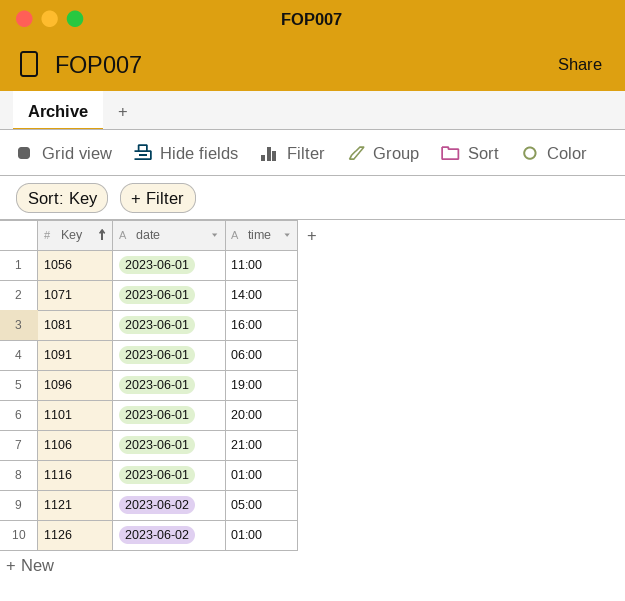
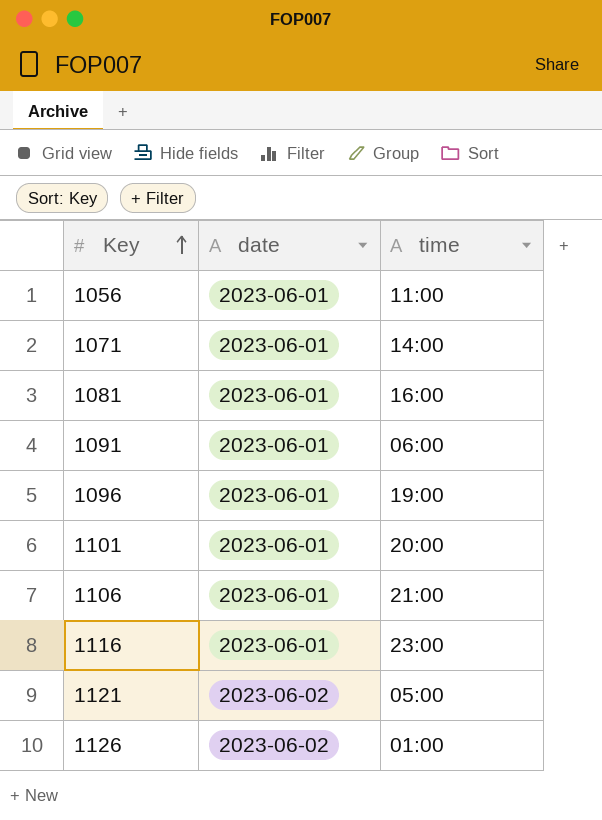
1116 | time: 01:00 -> 23:00

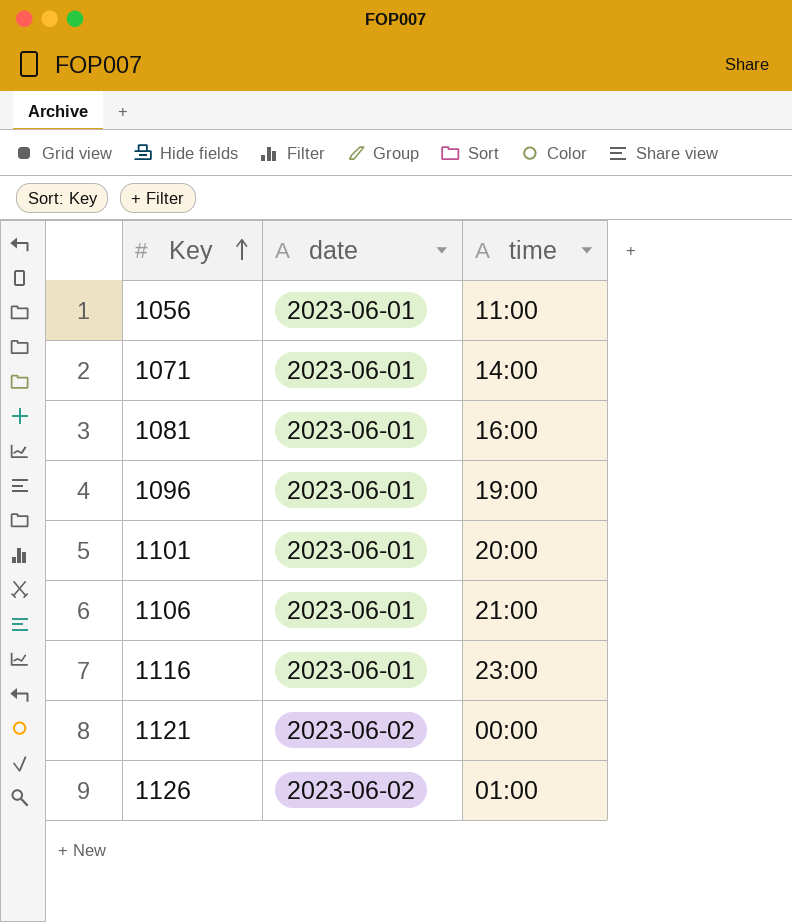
row 1091: 2023-06-01 | 06:00 -> none
1121 | time: 05:00 -> 00:00

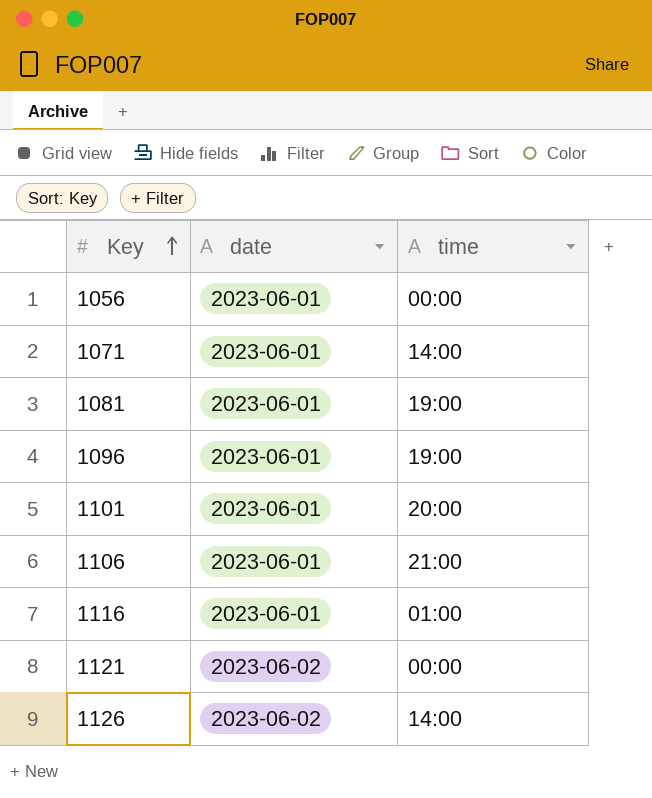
1056 | time: 11:00 -> 00:00
1081 | time: 16:00 -> 19:00
1116 | time: 23:00 -> 01:00
1126 | time: 01:00 -> 14:00

